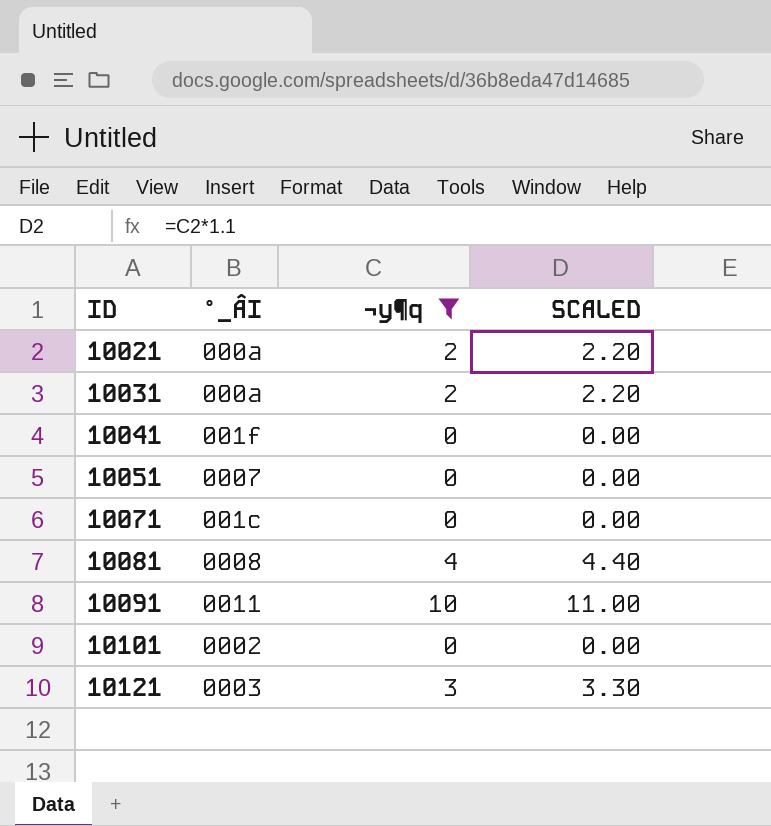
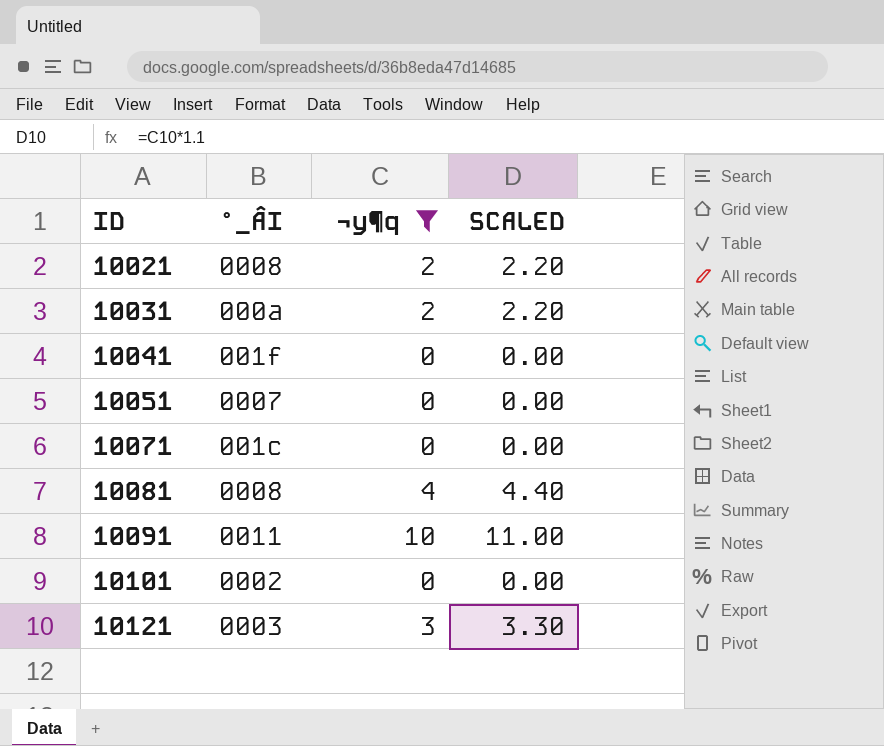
10021 | °_ÂI: 000a -> 0008

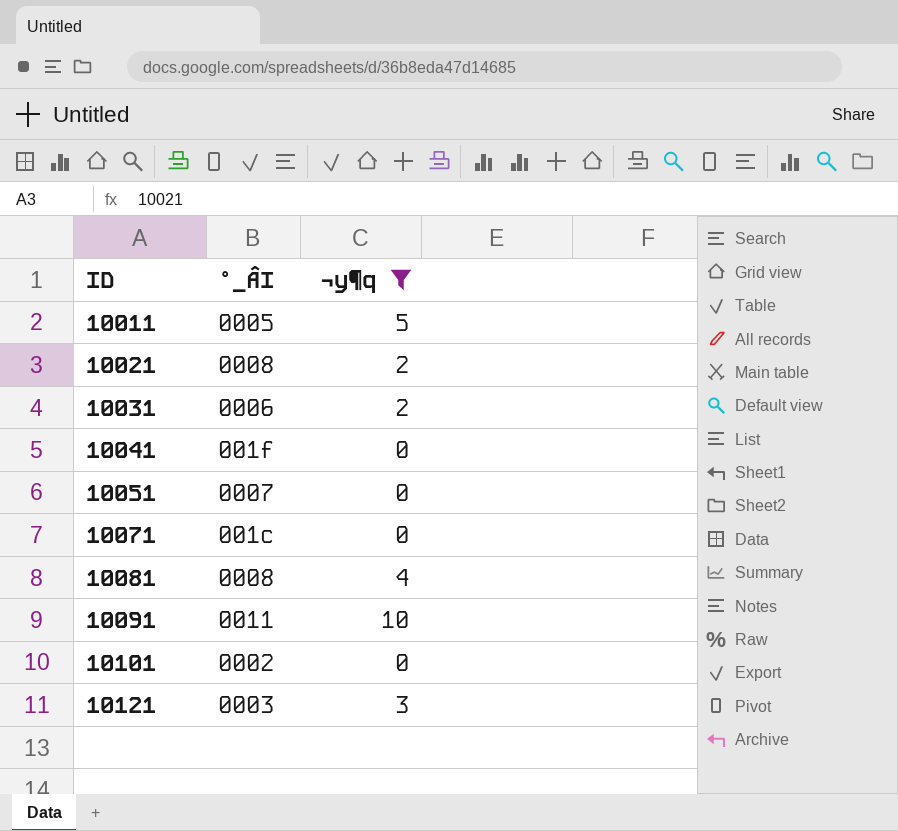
column SCALED | formula: [¬y¶q] * 1.1 -> none
row 10011: none -> 0005 | 5
10031 | °_ÂI: 000a -> 0006

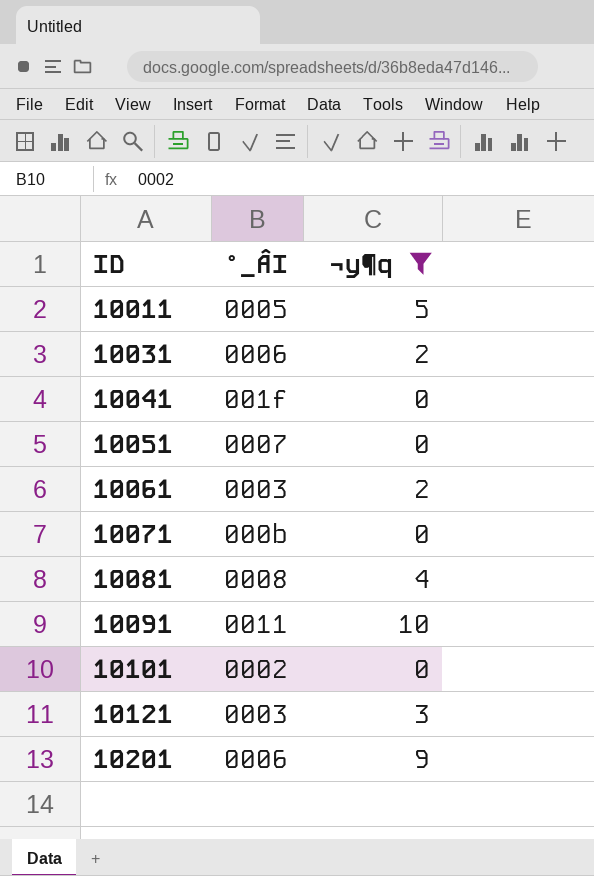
row 10021: 0008 | 2 -> none
row 10061: none -> 0003 | 2
10071 | °_ÂI: 001c -> 000b
row 10201: none -> 0006 | 9

